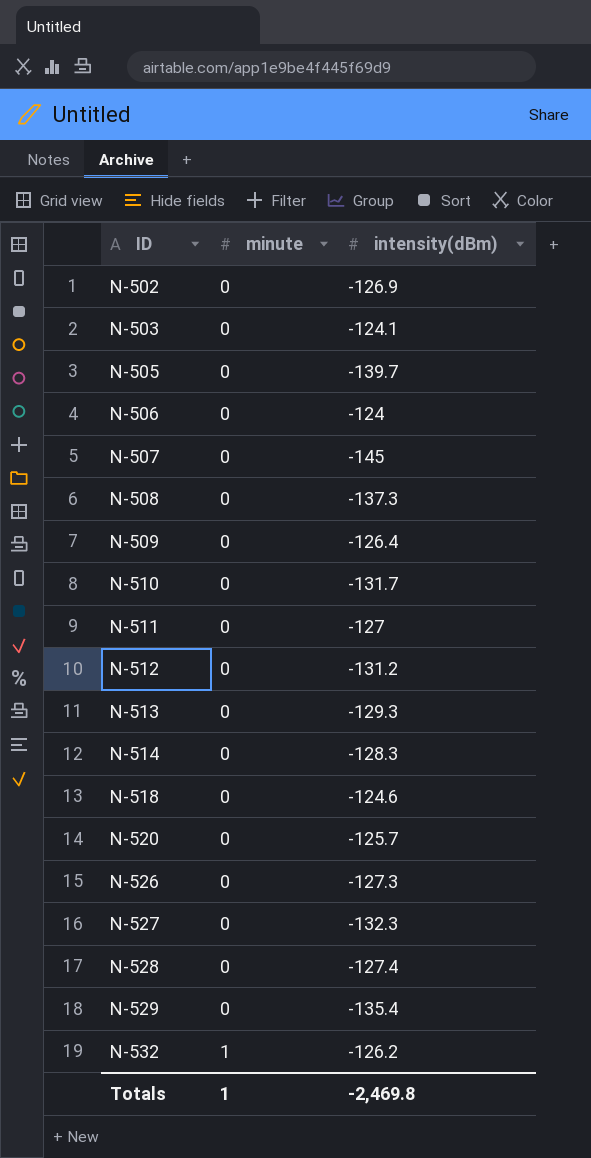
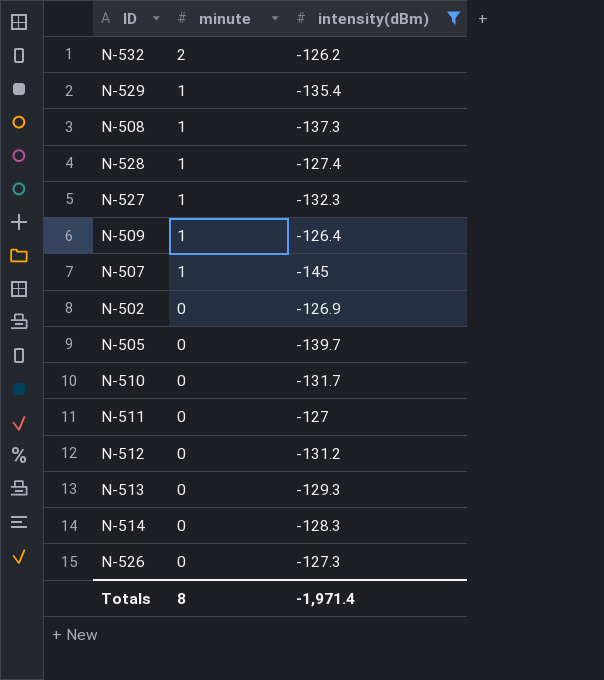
filter: none -> intensity(dBm) <= -126.2
row order: ID ascending -> minute descending
N-532 | minute: 1 -> 2
N-529 | minute: 0 -> 1
N-508 | minute: 0 -> 1
N-528 | minute: 0 -> 1
N-527 | minute: 0 -> 1
N-509 | minute: 0 -> 1
N-507 | minute: 0 -> 1
Totals | minute: 1 -> 8
Totals | intensity(dBm): -2,469.8 -> -1,971.4

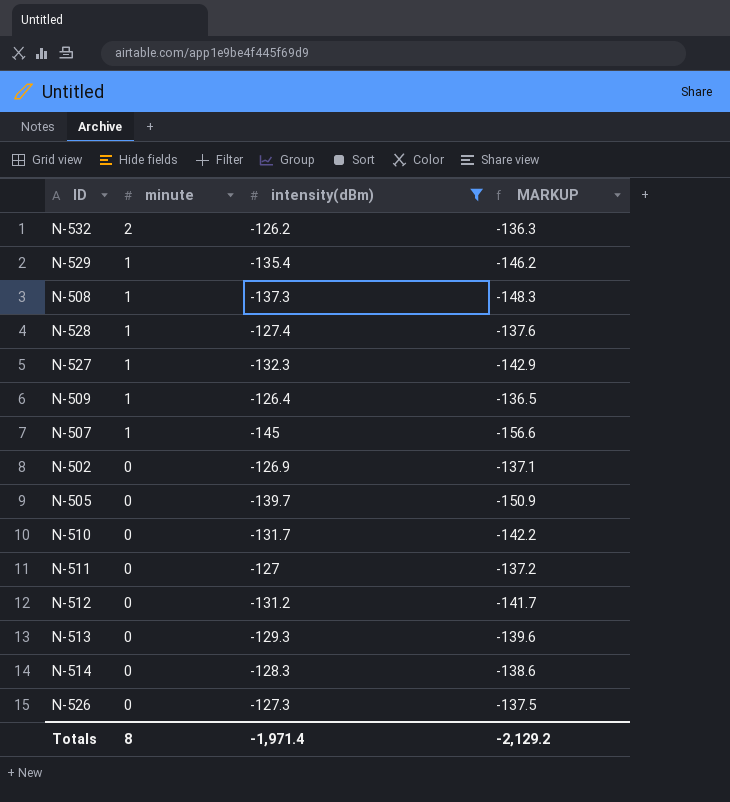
column MARKUP | formula: none -> [intensity(dBm)] * 1.08

